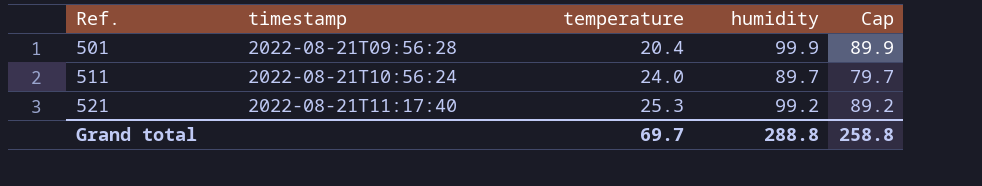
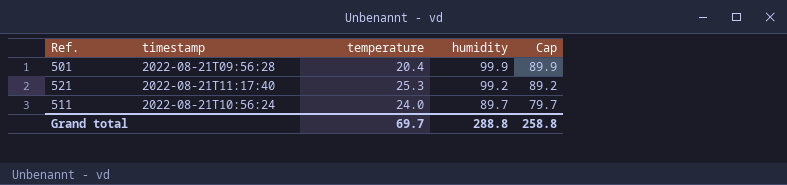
row order: Ref. ascending -> humidity descending

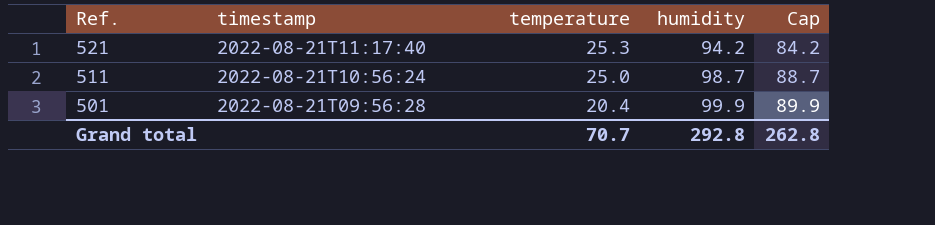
row order: humidity descending -> Ref. descending
521 | humidity: 99.2 -> 94.2
521 | Cap: 89.2 -> 84.2
511 | temperature: 24.0 -> 25.0
511 | humidity: 89.7 -> 98.7
511 | Cap: 79.7 -> 88.7
Grand total | temperature: 69.7 -> 70.7
Grand total | humidity: 288.8 -> 292.8
Grand total | Cap: 258.8 -> 262.8

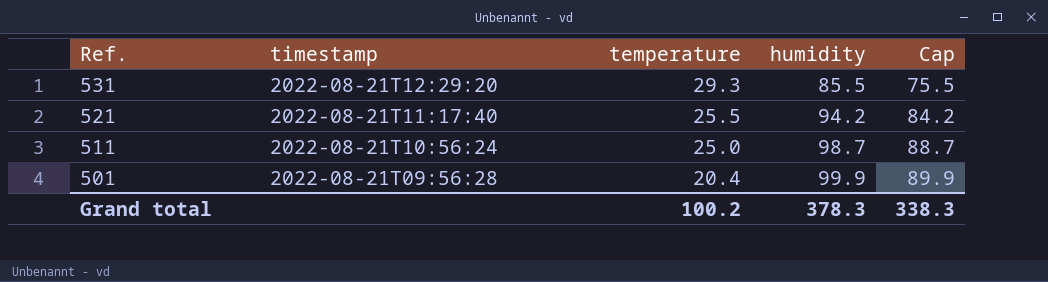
row 531: none -> 2022-08-21T12:29:20 | 29.3 | 85.5 | 75.5
521 | temperature: 25.3 -> 25.5
Grand total | temperature: 70.7 -> 100.2
Grand total | humidity: 292.8 -> 378.3
Grand total | Cap: 262.8 -> 338.3

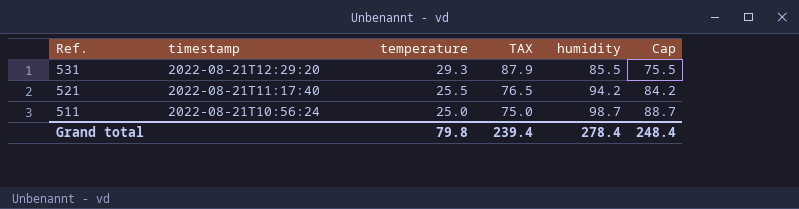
column TAX | formula: none -> [temperature] * 3
row 501: 2022-08-21T09:56:28 | 20.4 | 99.9 | 89.9 -> none
Grand total | temperature: 100.2 -> 79.8
Grand total | humidity: 378.3 -> 278.4
Grand total | Cap: 338.3 -> 248.4

